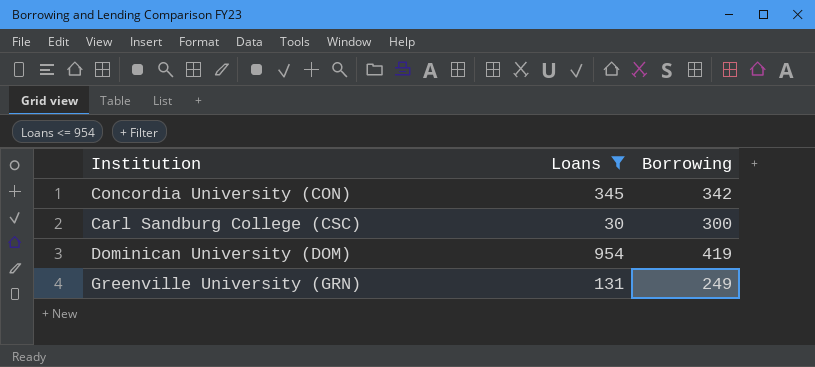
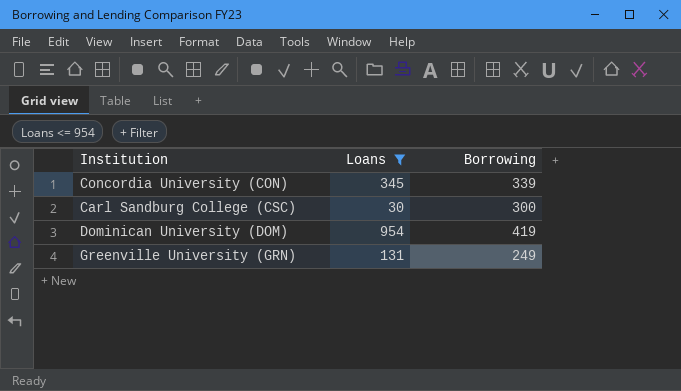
Concordia University (CON) | Borrowing: 342 -> 339

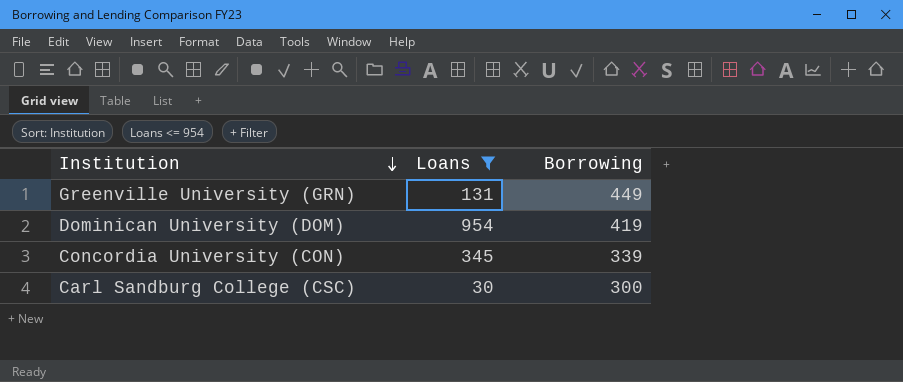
row order: none -> Institution descending
Greenville University (GRN) | Borrowing: 249 -> 449

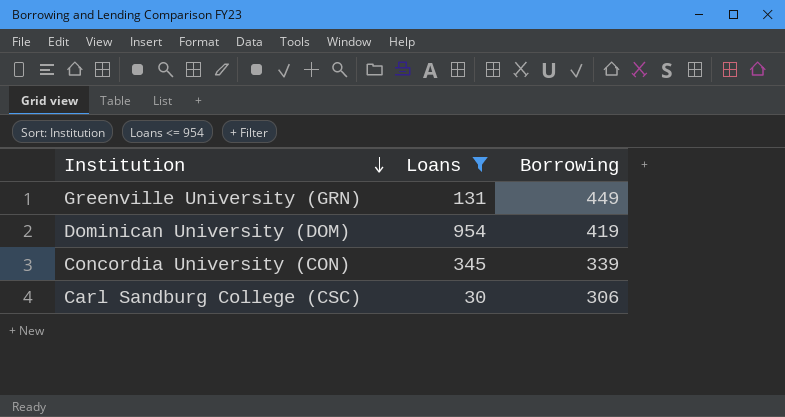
Carl Sandburg College (CSC) | Borrowing: 300 -> 306

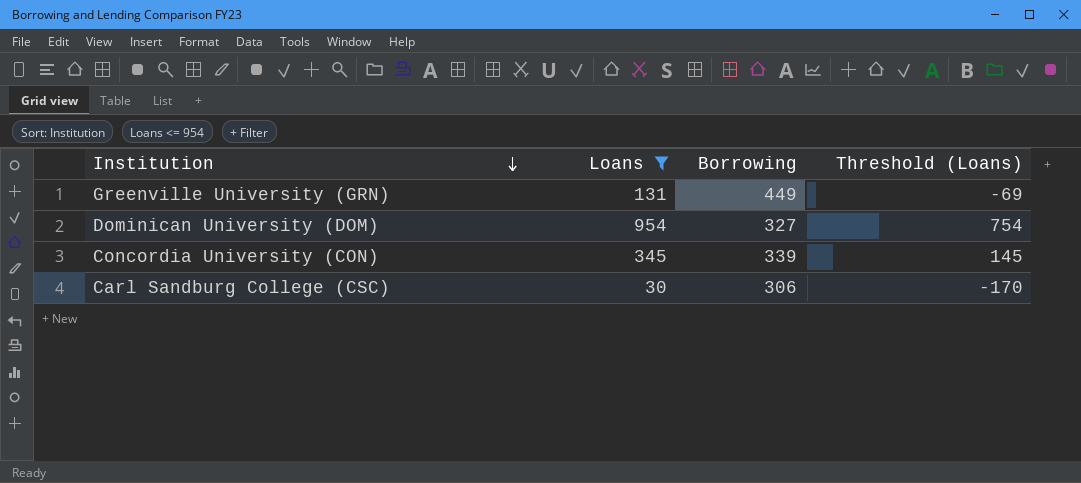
column Threshold (Loans) | formula: none -> [Loans] - 200
Dominican University (DOM) | Borrowing: 419 -> 327

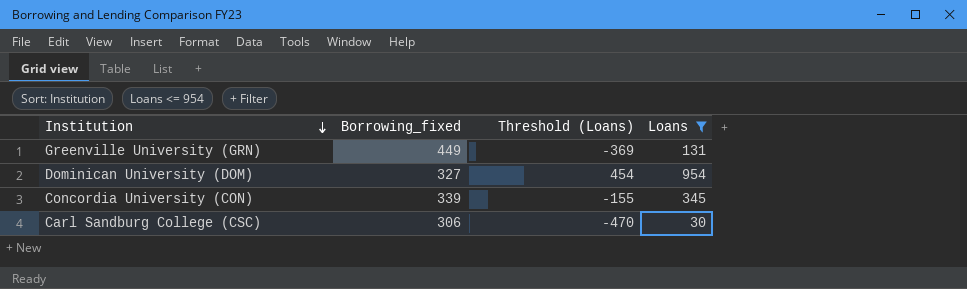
column name: Borrowing -> Borrowing_fixed
column Threshold (Loans) | formula: [Loans] - 200 -> [Loans] - 500
column Loans | position: 2 -> 4

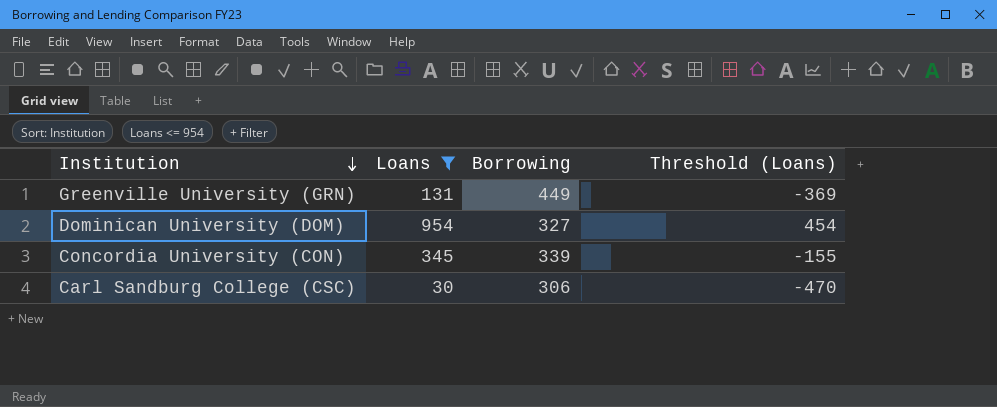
column Loans | position: 4 -> 2
column name: Borrowing_fixed -> Borrowing

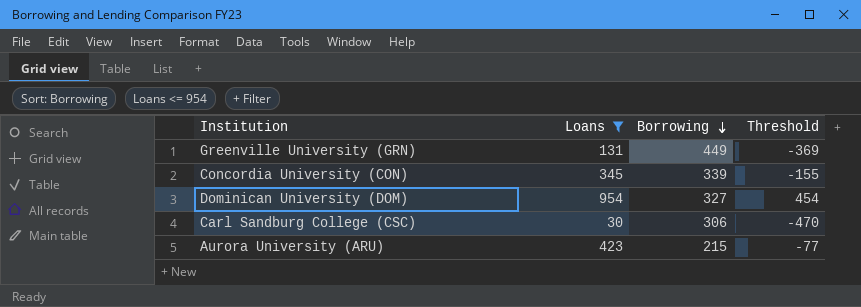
row order: Institution descending -> Borrowing descending
column name: Threshold (Loans) -> Threshold
row Aurora University (ARU): none -> 423 | 215 | -77

